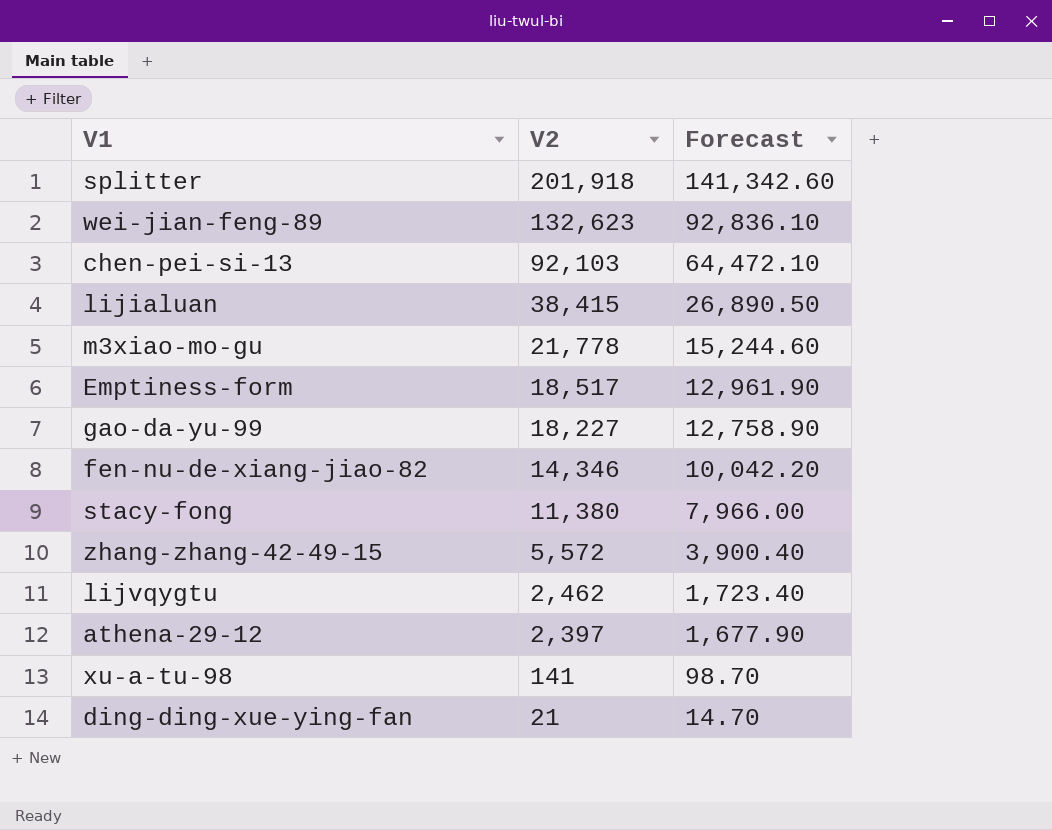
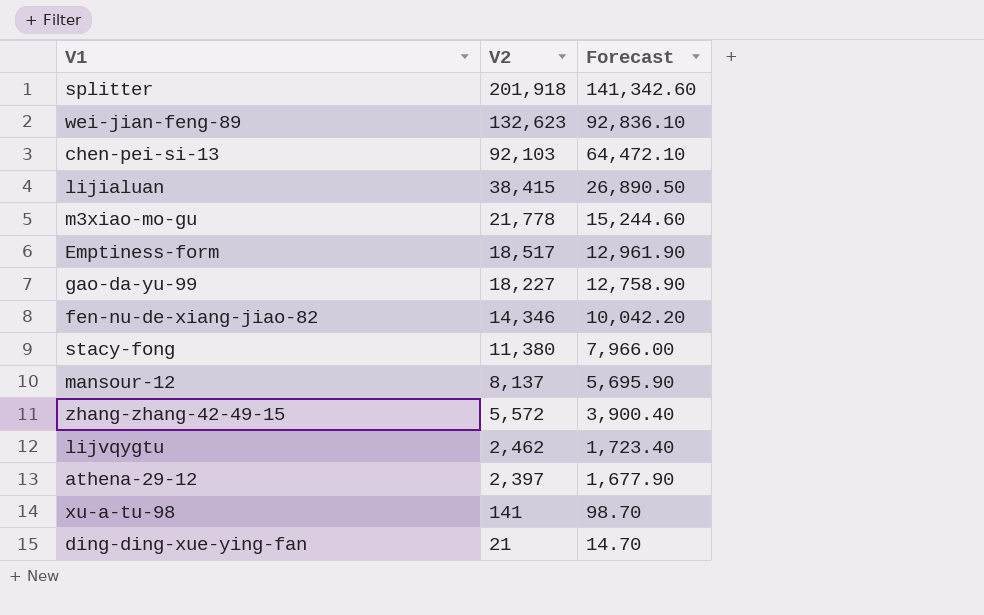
row mansour-12: none -> 8,137 | 5,695.90

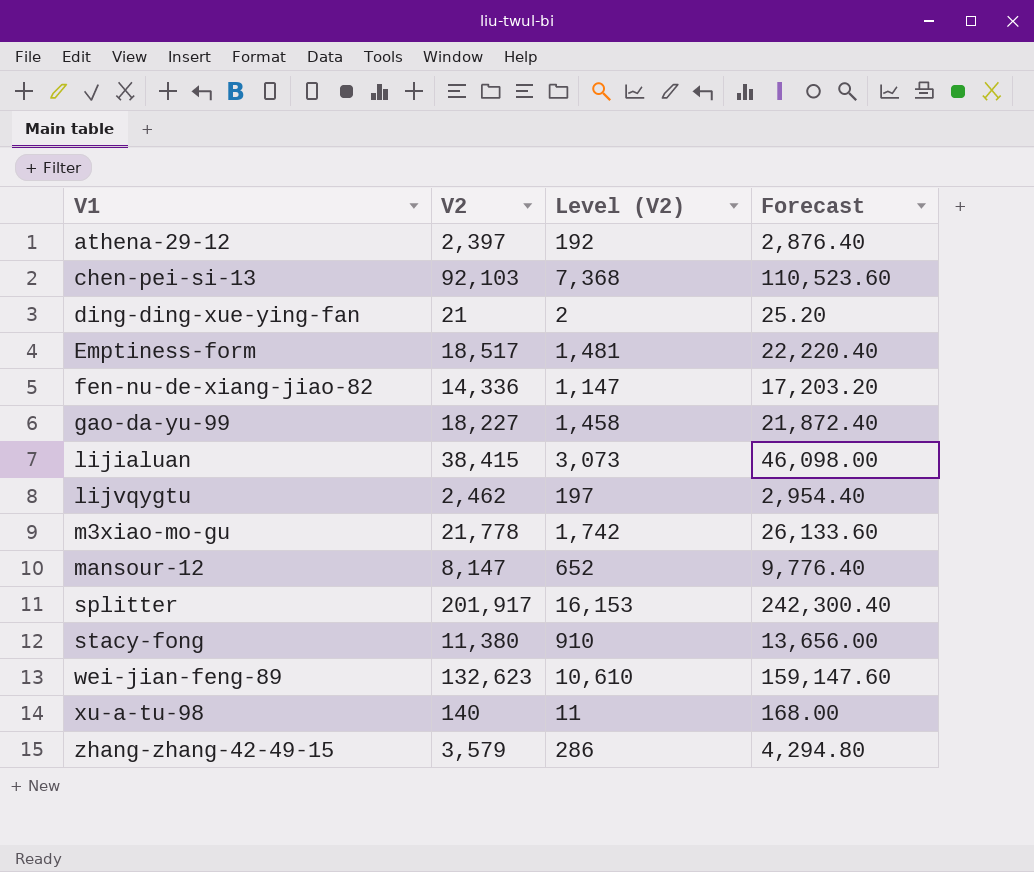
row order: V2 descending -> V1 ascending
column Level (V2) | formula: none -> [V2] * 0.08
column Forecast | formula: [V2] * 0.7 -> [V2] * 1.2
fen-nu-de-xiang-jiao-82 | V2: 14,346 -> 14,336
mansour-12 | V2: 8,137 -> 8,147
splitter | V2: 201,918 -> 201,917
xu-a-tu-98 | V2: 141 -> 140
zhang-zhang-42-49-15 | V2: 5,572 -> 3,579

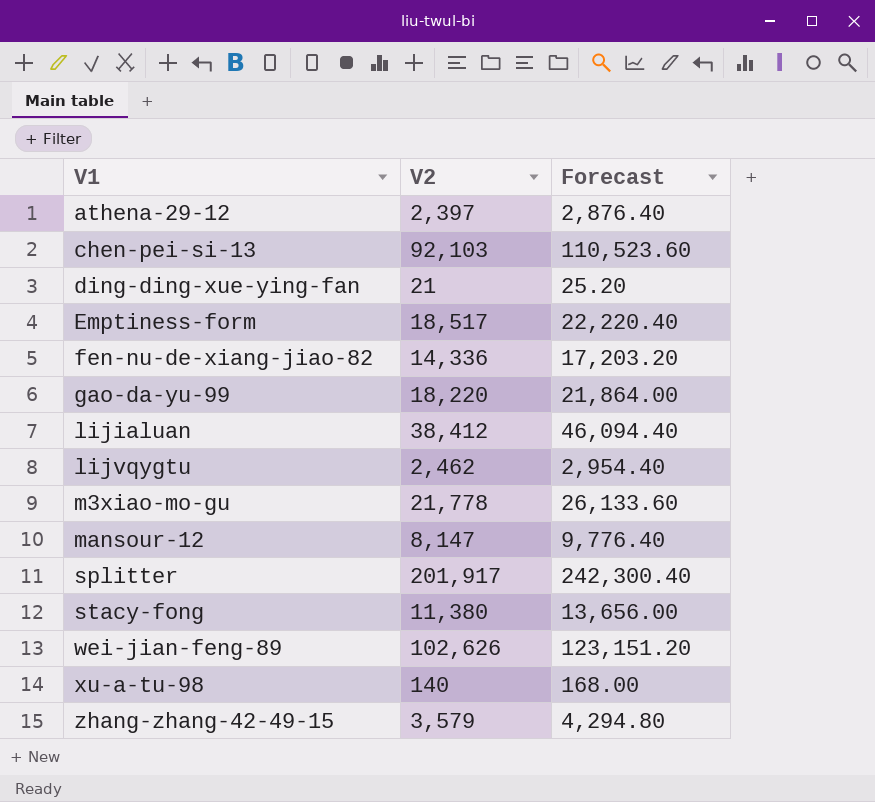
column Level (V2) | formula: [V2] * 0.08 -> none
gao-da-yu-99 | V2: 18,227 -> 18,220
gao-da-yu-99 | Forecast: 21,872.40 -> 21,864.00
lijialuan | V2: 38,415 -> 38,412
lijialuan | Forecast: 46,098.00 -> 46,094.40
wei-jian-feng-89 | V2: 132,623 -> 102,626
wei-jian-feng-89 | Forecast: 159,147.60 -> 123,151.20

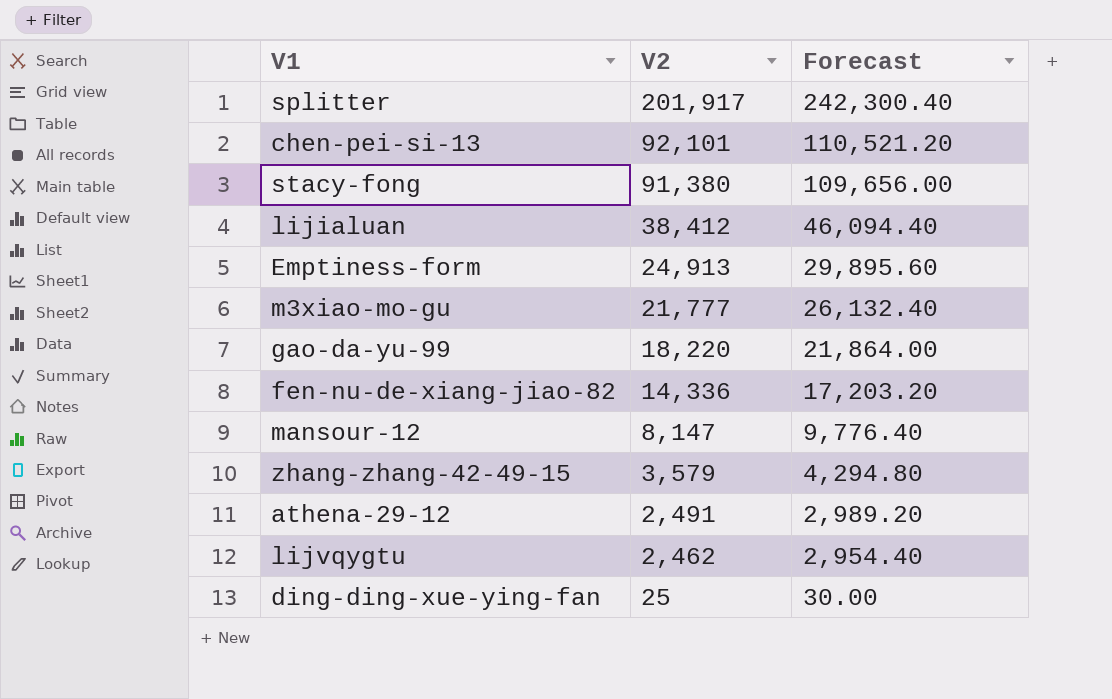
row order: V1 ascending -> V2 descending
row wei-jian-feng-89: 102,626 | 123,151.20 -> none
row xu-a-tu-98: 140 | 168.00 -> none
chen-pei-si-13 | V2: 92,103 -> 92,101
chen-pei-si-13 | Forecast: 110,523.60 -> 110,521.20
stacy-fong | V2: 11,380 -> 91,380
stacy-fong | Forecast: 13,656.00 -> 109,656.00
Emptiness-form | V2: 18,517 -> 24,913
Emptiness-form | Forecast: 22,220.40 -> 29,895.60
m3xiao-mo-gu | V2: 21,778 -> 21,777
m3xiao-mo-gu | Forecast: 26,133.60 -> 26,132.40
athena-29-12 | V2: 2,397 -> 2,491
athena-29-12 | Forecast: 2,876.40 -> 2,989.20
ding-ding-xue-ying-fan | V2: 21 -> 25
ding-ding-xue-ying-fan | Forecast: 25.20 -> 30.00

